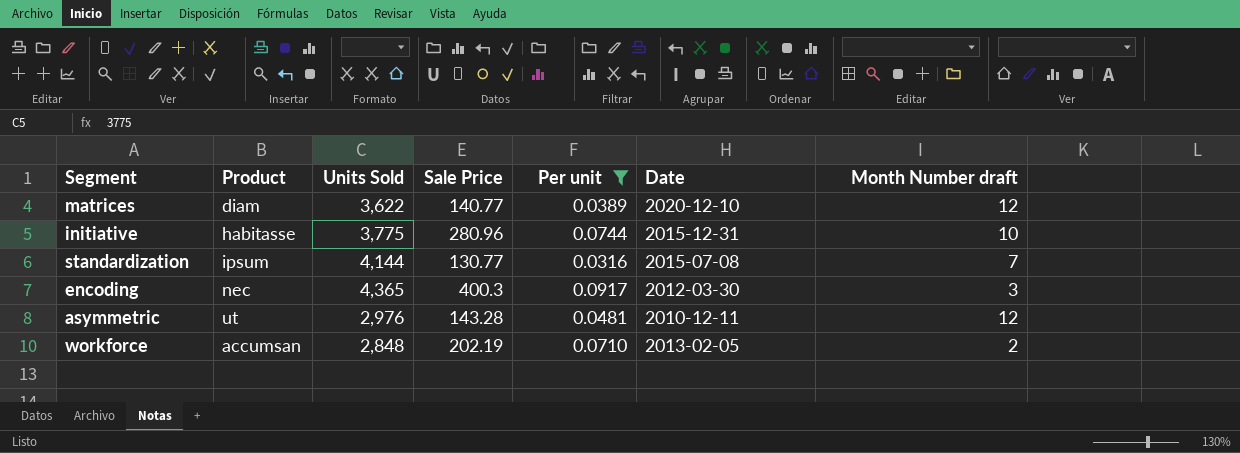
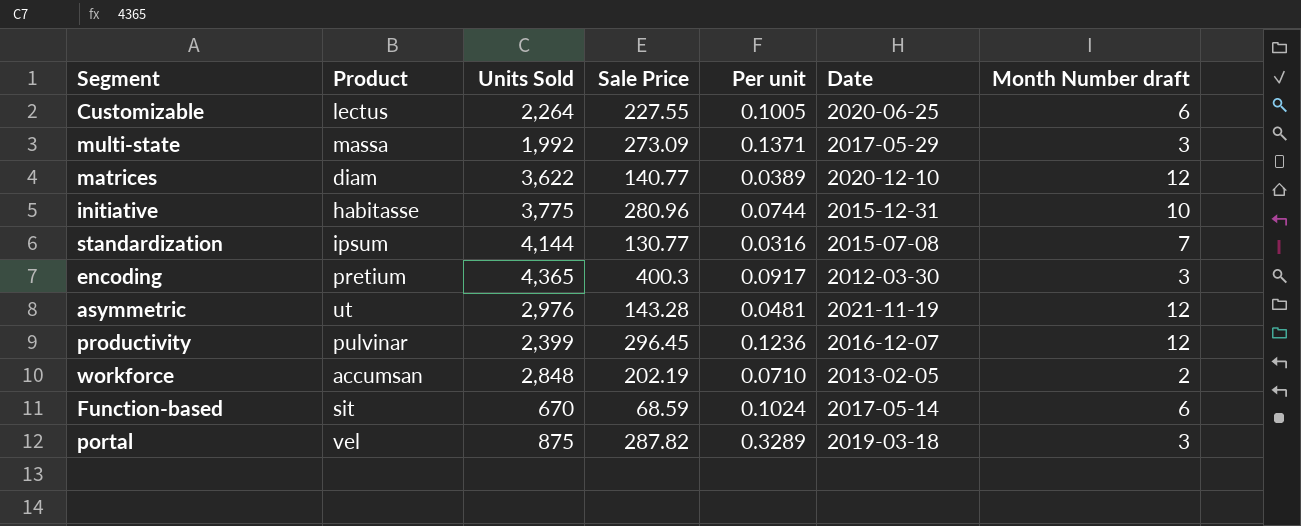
filter: Per unit <= 0.0917 -> none
encoding | Product: nec -> pretium
asymmetric | Date: 2010-12-11 -> 2021-11-19

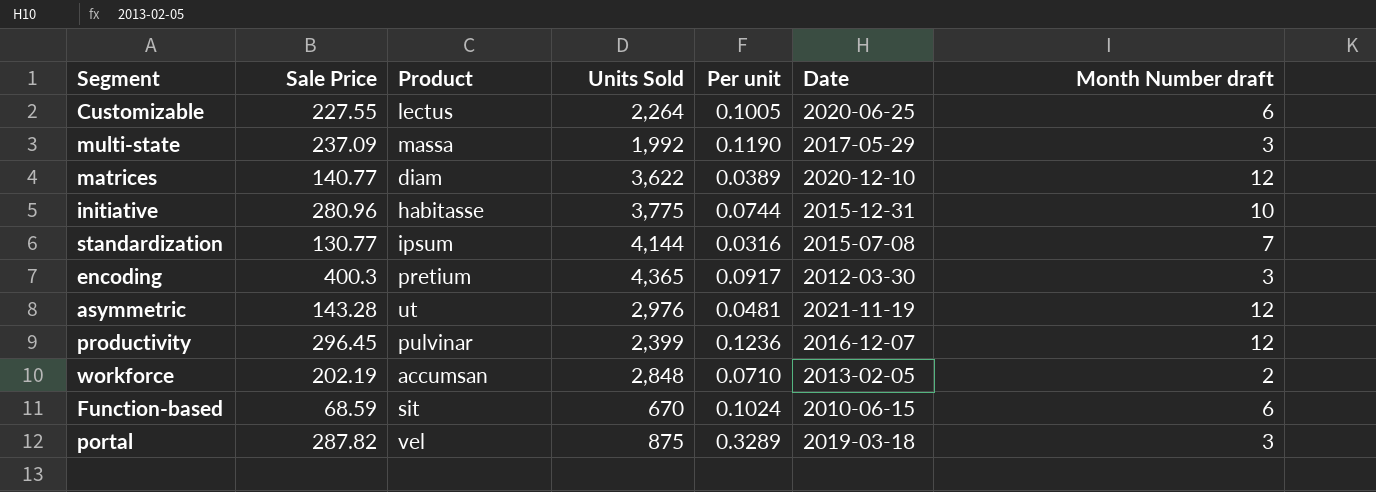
column Sale Price | position: 4 -> 2
multi-state | Sale Price: 273.09 -> 237.09
multi-state | Per unit: 0.1371 -> 0.1190
Function-based | Date: 2017-05-14 -> 2010-06-15

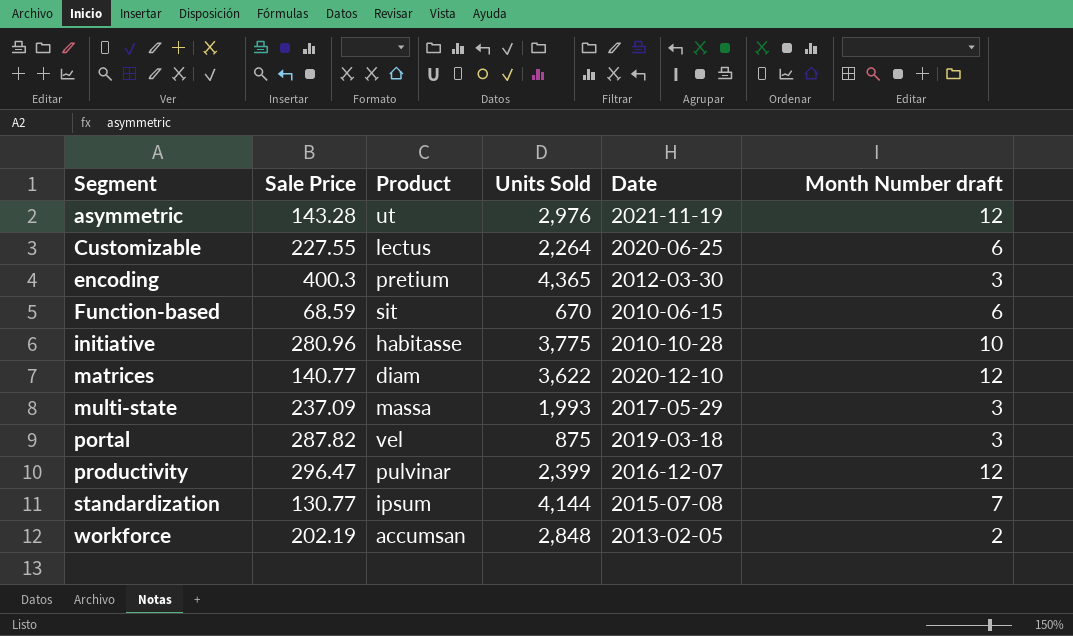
row order: none -> Segment ascending
column Per unit | formula: [Sale Price] / [Units Sold] -> none
initiative | Date: 2015-12-31 -> 2010-10-28
multi-state | Units Sold: 1,992 -> 1,993
productivity | Sale Price: 296.45 -> 296.47

